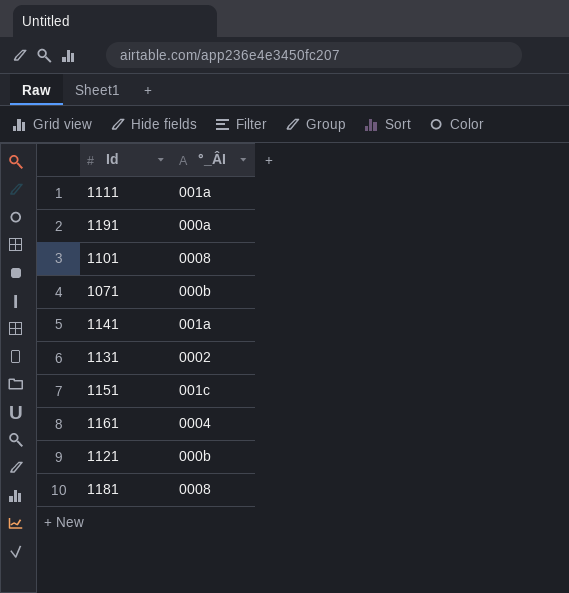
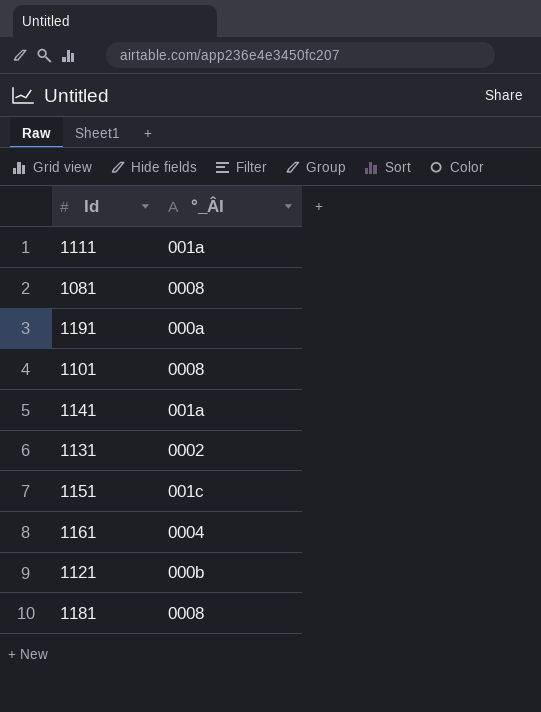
row 1071: 000b -> none
row 1081: none -> 0008

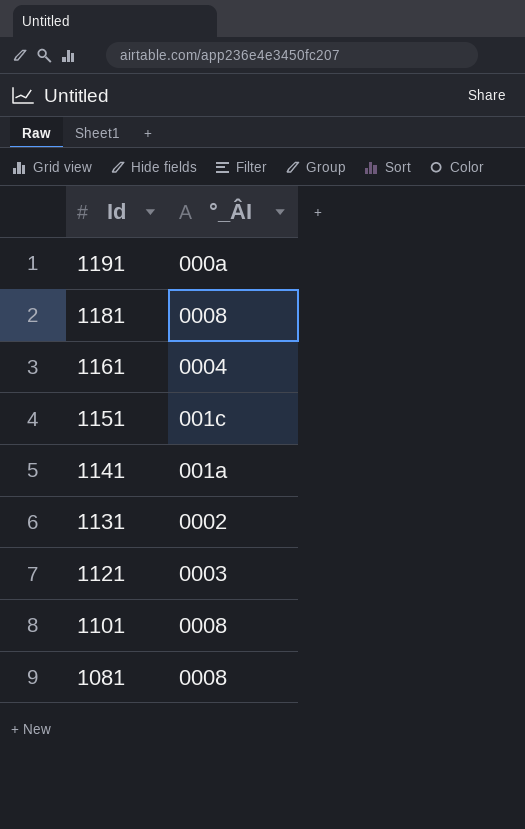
row order: none -> Id descending
row 1111: 001a -> none
1121 | °_ÂI: 000b -> 0003

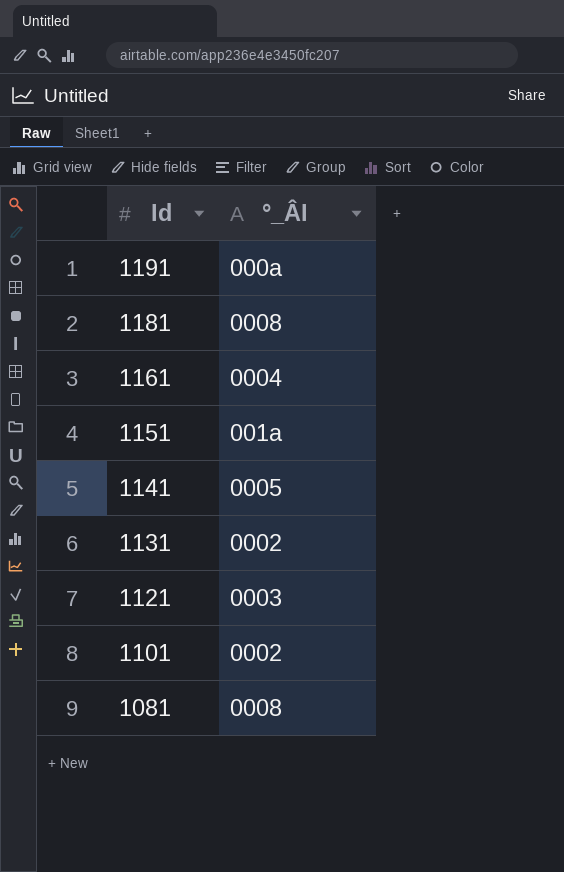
1151 | °_ÂI: 001c -> 001a
1141 | °_ÂI: 001a -> 0005
1101 | °_ÂI: 0008 -> 0002

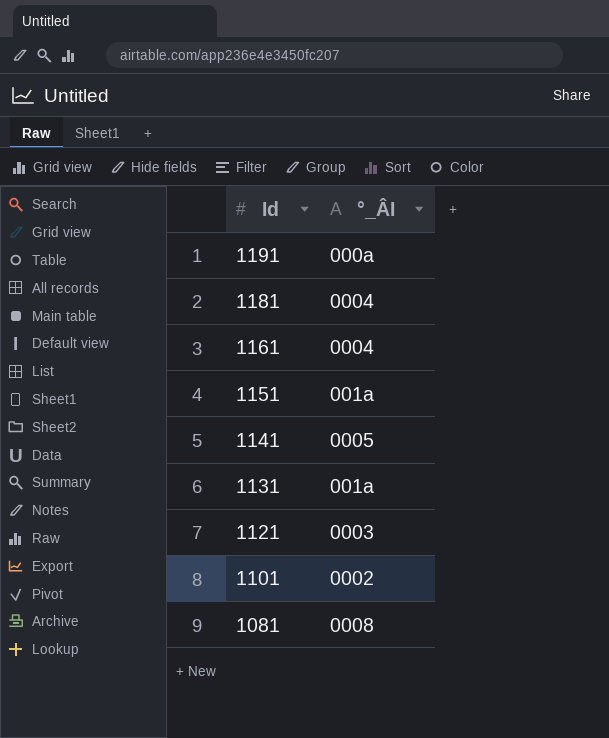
1181 | °_ÂI: 0008 -> 0004
1131 | °_ÂI: 0002 -> 001a

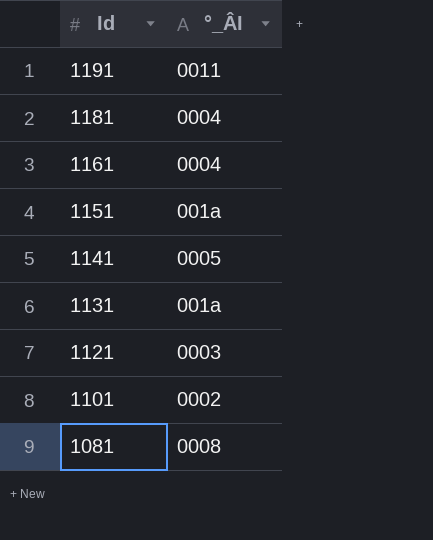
1191 | °_ÂI: 000a -> 0011

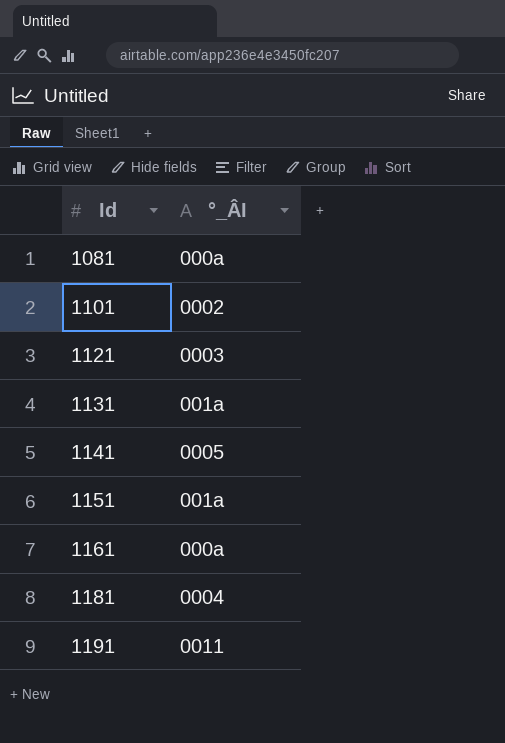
row order: Id descending -> Id ascending
1081 | °_ÂI: 0008 -> 000a
1161 | °_ÂI: 0004 -> 000a

